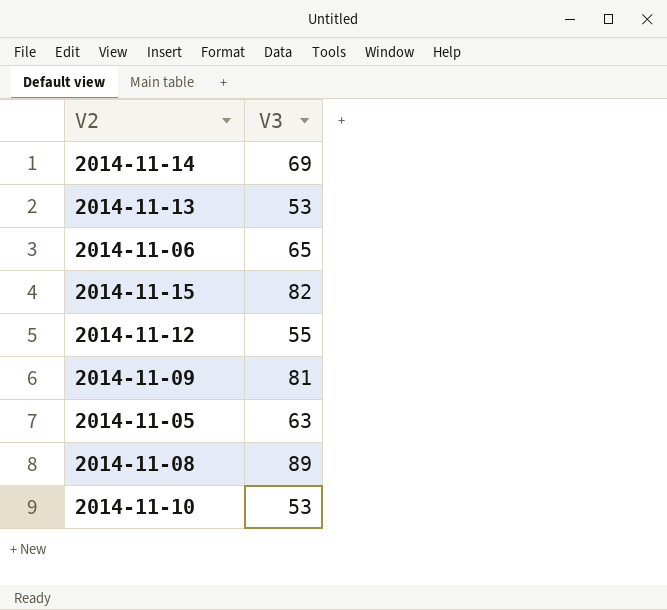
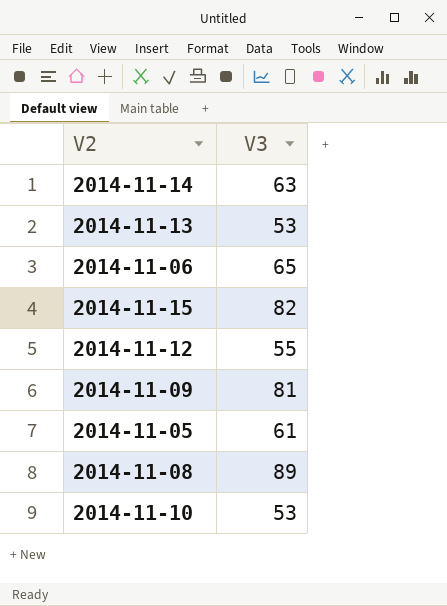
2014-11-14 | V3: 69 -> 63
2014-11-05 | V3: 63 -> 61

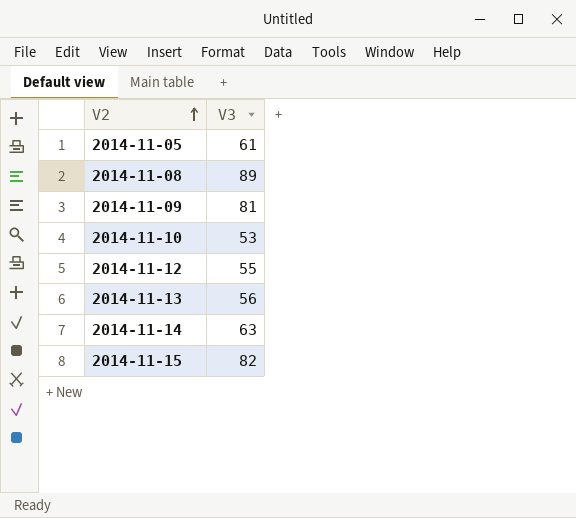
row order: none -> V2 ascending
row 2014-11-06: 65 -> none
2014-11-13 | V3: 53 -> 56

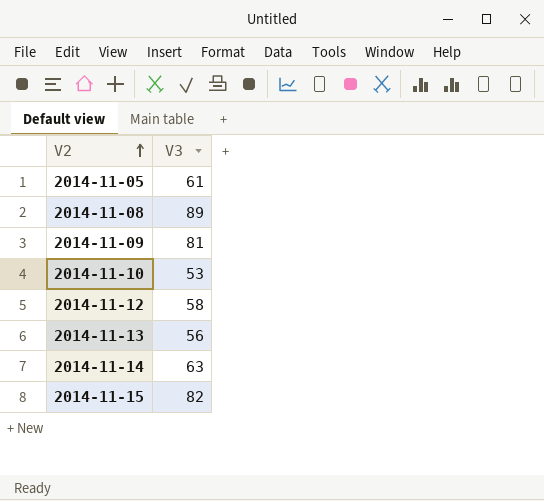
2014-11-12 | V3: 55 -> 58

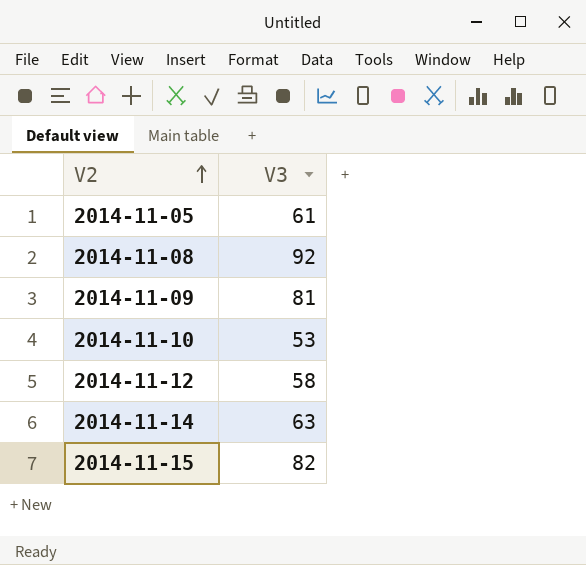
row 2014-11-13: 56 -> none
2014-11-08 | V3: 89 -> 92

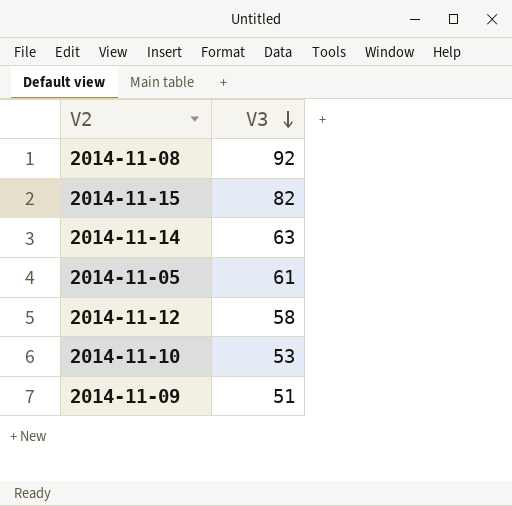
row order: V2 ascending -> V3 descending
2014-11-09 | V3: 81 -> 51

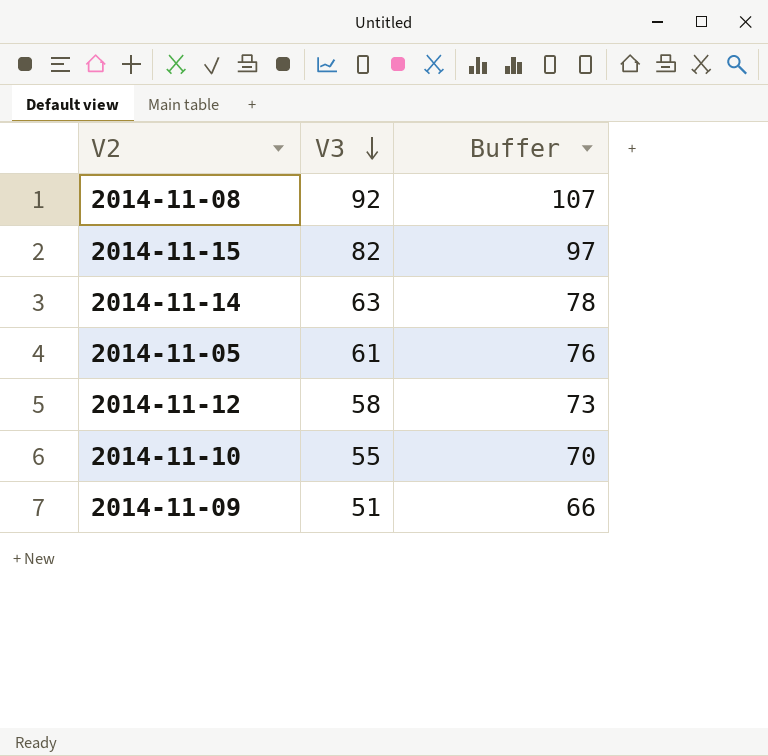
column Buffer | formula: none -> [V3] + 15
2014-11-10 | V3: 53 -> 55

